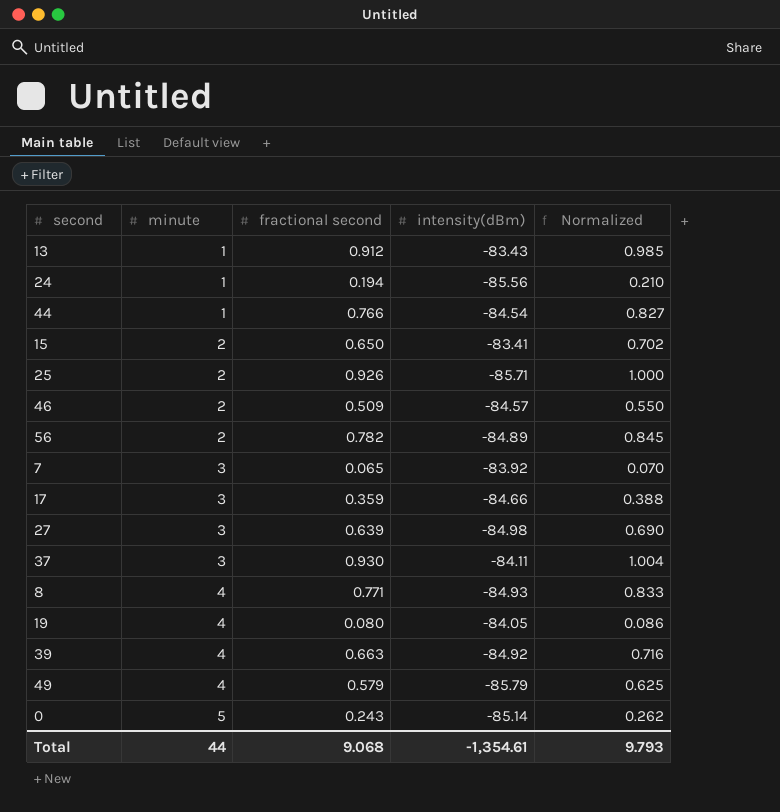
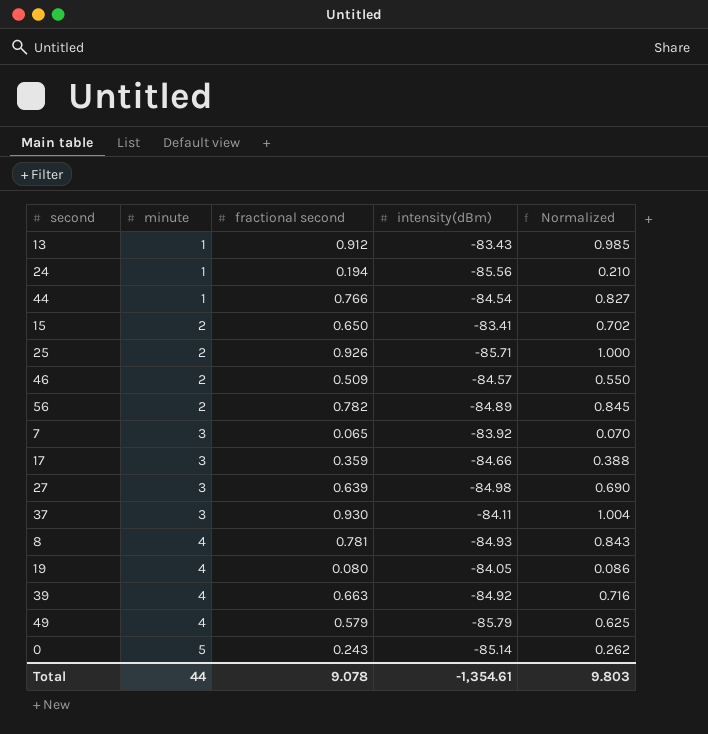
8 | fractional second: 0.771 -> 0.781
8 | Normalized: 0.833 -> 0.843
Total | fractional second: 9.068 -> 9.078
Total | Normalized: 9.793 -> 9.803

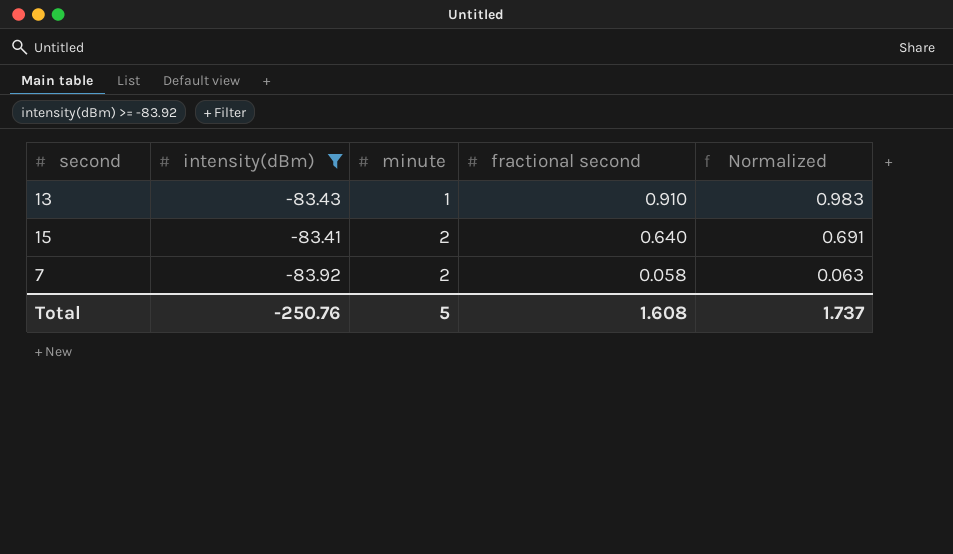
filter: none -> intensity(dBm) >= -83.92
column intensity(dBm) | position: 4 -> 2
13 | fractional second: 0.912 -> 0.910
13 | Normalized: 0.985 -> 0.983
15 | fractional second: 0.650 -> 0.640
15 | Normalized: 0.702 -> 0.691
7 | minute: 3 -> 2
7 | fractional second: 0.065 -> 0.058
7 | Normalized: 0.070 -> 0.063
Total | intensity(dBm): -1,354.61 -> -250.76
Total | minute: 44 -> 5
Total | fractional second: 9.078 -> 1.608
Total | Normalized: 9.803 -> 1.737

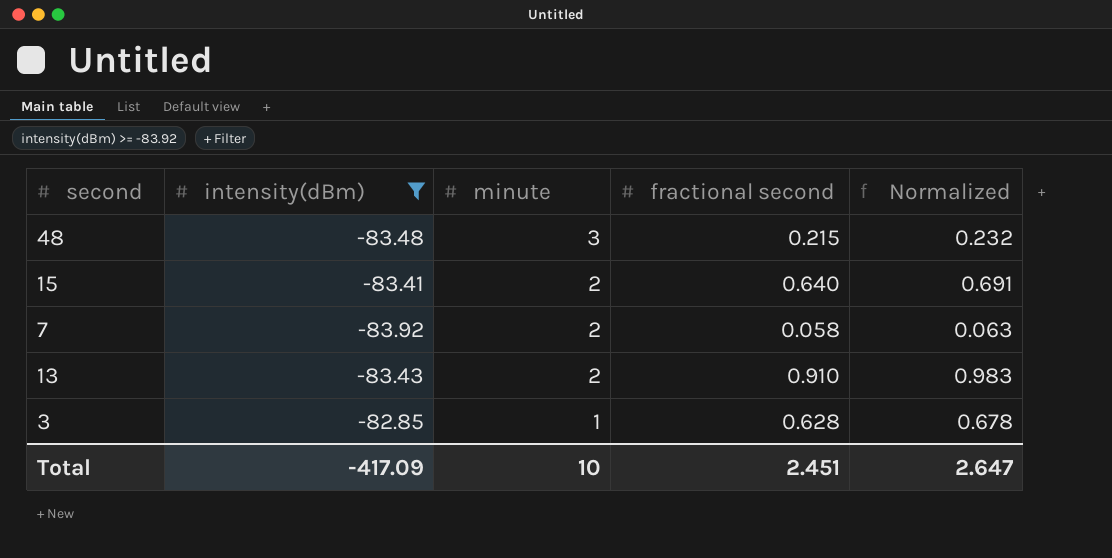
row order: minute ascending -> minute descending
row 48: none -> -83.48 | 3 | 0.215 | 0.232
13 | minute: 1 -> 2
row 3: none -> -82.85 | 1 | 0.628 | 0.678
Total | intensity(dBm): -250.76 -> -417.09
Total | minute: 5 -> 10
Total | fractional second: 1.608 -> 2.451
Total | Normalized: 1.737 -> 2.647

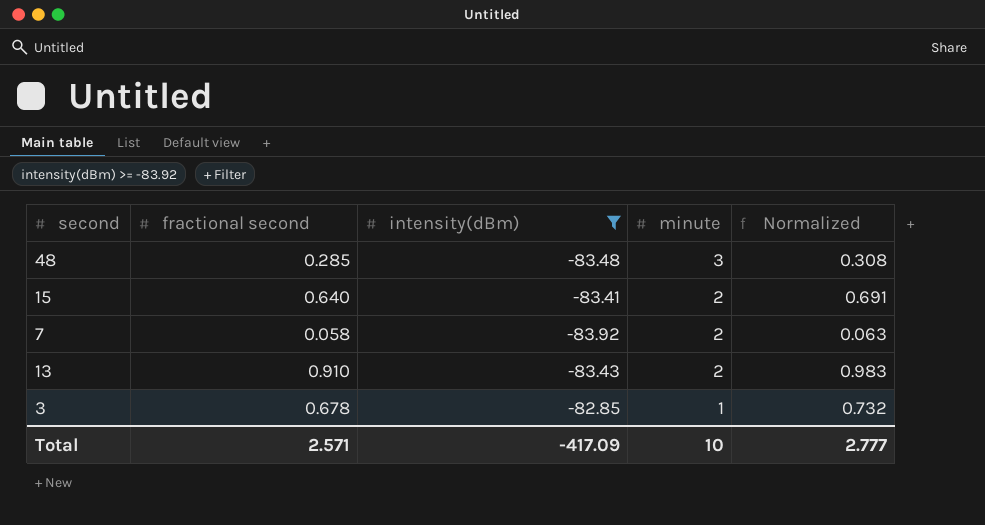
column fractional second | position: 4 -> 2
48 | fractional second: 0.215 -> 0.285
48 | Normalized: 0.232 -> 0.308
3 | fractional second: 0.628 -> 0.678
3 | Normalized: 0.678 -> 0.732
Total | fractional second: 2.451 -> 2.571
Total | Normalized: 2.647 -> 2.777

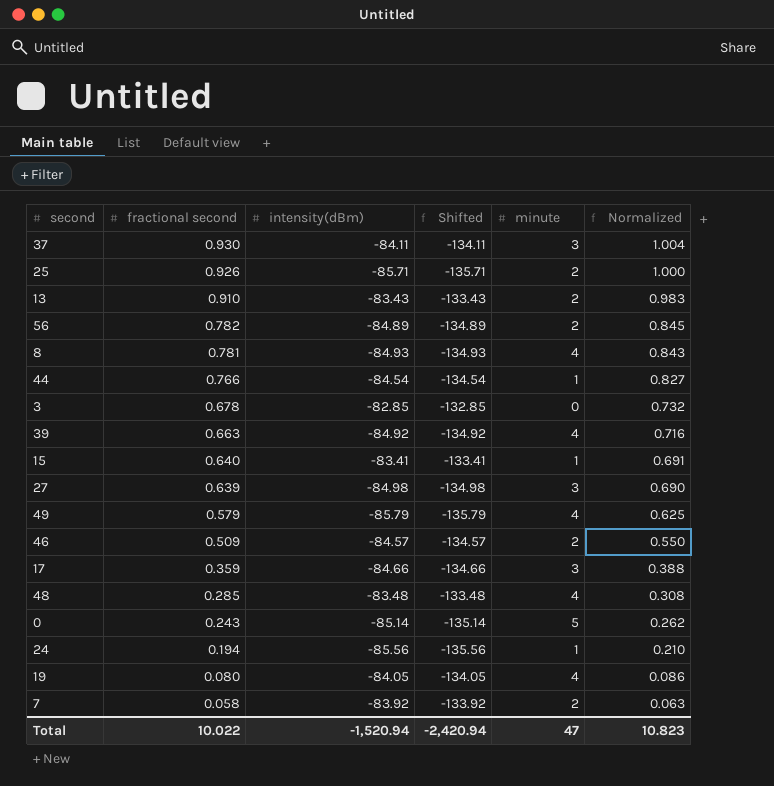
filter: intensity(dBm) >= -83.92 -> none
row order: minute descending -> fractional second descending
column Shifted | formula: none -> [intensity(dBm)] - 50
3 | minute: 1 -> 0
15 | minute: 2 -> 1
48 | minute: 3 -> 4
Total | fractional second: 2.571 -> 10.022
Total | intensity(dBm): -417.09 -> -1,520.94
Total | minute: 10 -> 47
Total | Normalized: 2.777 -> 10.823

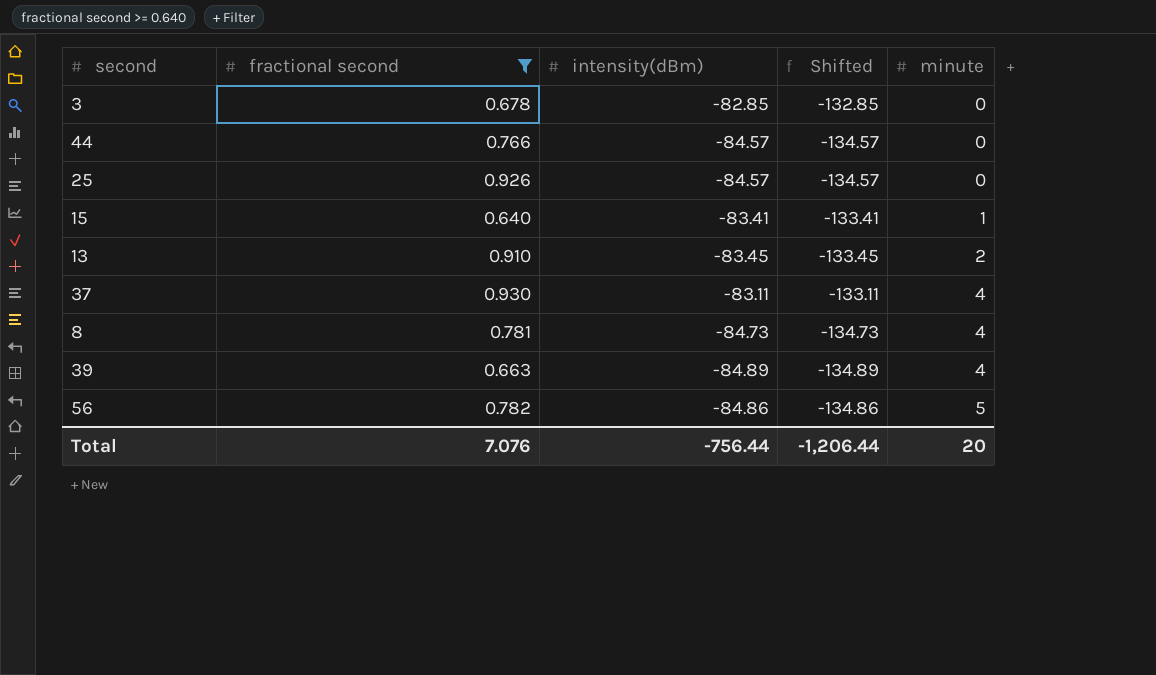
filter: none -> fractional second >= 0.640
row order: fractional second descending -> minute ascending
column Normalized | formula: [fractional second] * 1.08 -> none
44 | intensity(dBm): -84.54 -> -84.57
44 | Shifted: -134.54 -> -134.57
44 | minute: 1 -> 0
25 | intensity(dBm): -85.71 -> -84.57
25 | Shifted: -135.71 -> -134.57
25 | minute: 2 -> 0
13 | intensity(dBm): -83.43 -> -83.45
13 | Shifted: -133.43 -> -133.45
37 | intensity(dBm): -84.11 -> -83.11
37 | Shifted: -134.11 -> -133.11
37 | minute: 3 -> 4
8 | intensity(dBm): -84.93 -> -84.73
8 | Shifted: -134.93 -> -134.73
39 | intensity(dBm): -84.92 -> -84.89
39 | Shifted: -134.92 -> -134.89
56 | intensity(dBm): -84.89 -> -84.86
56 | Shifted: -134.89 -> -134.86
56 | minute: 2 -> 5
Total | fractional second: 10.022 -> 7.076
Total | intensity(dBm): -1,520.94 -> -756.44
Total | Shifted: -2,420.94 -> -1,206.44
Total | minute: 47 -> 20

